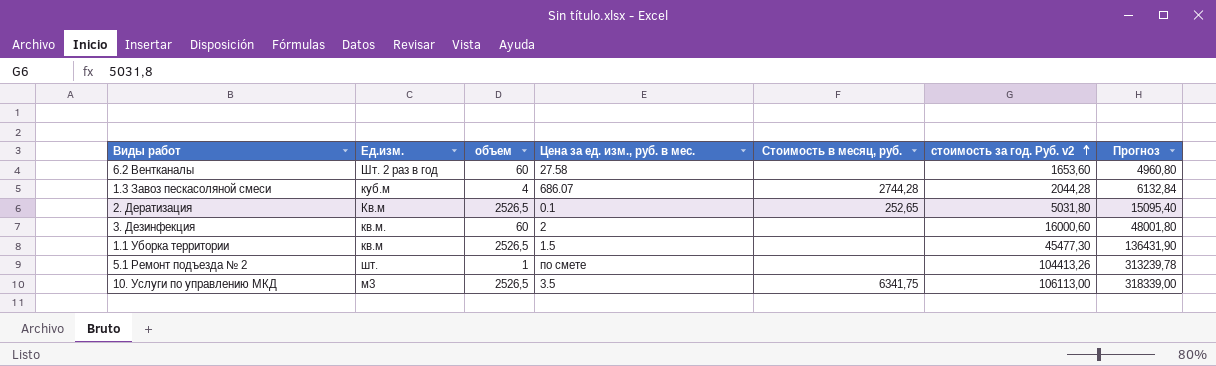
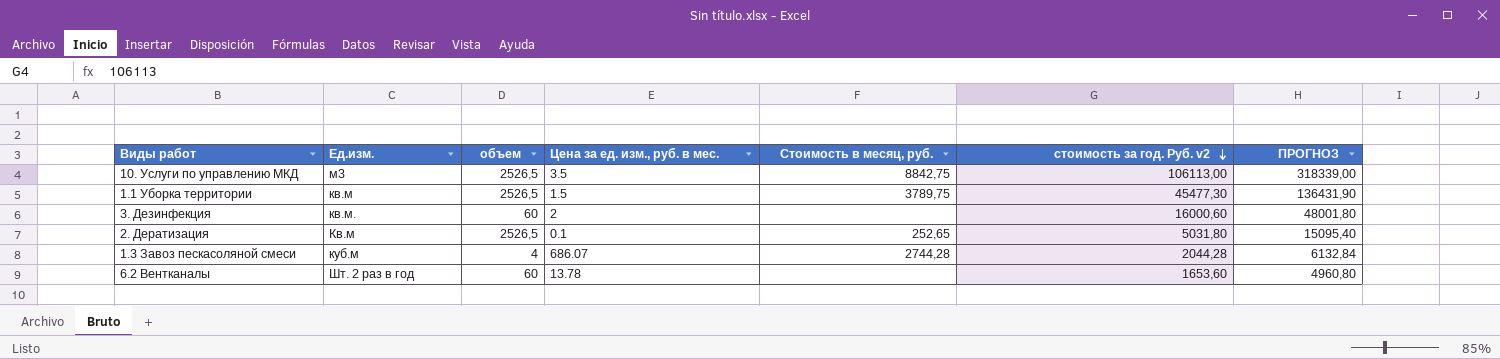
row order: стоимость за год. Руб. v2 ascending -> стоимость за год. Руб. v2 descending
column name: Прогноз -> ПРОГНОЗ
row 5.1 Ремонт подъезда № 2: шт. | 1 | по смете | none | 104413,26 | 313239,78 -> none
10. Услуги по управлению МКД | Стоимость в месяц, руб.: 6341,75 -> 8842,75
1.1 Уборка территории | Стоимость в месяц, руб.: none -> 3789,75
6.2 Вентканалы | Цена за ед. изм., руб. в мес.: 27.58 -> 13.78

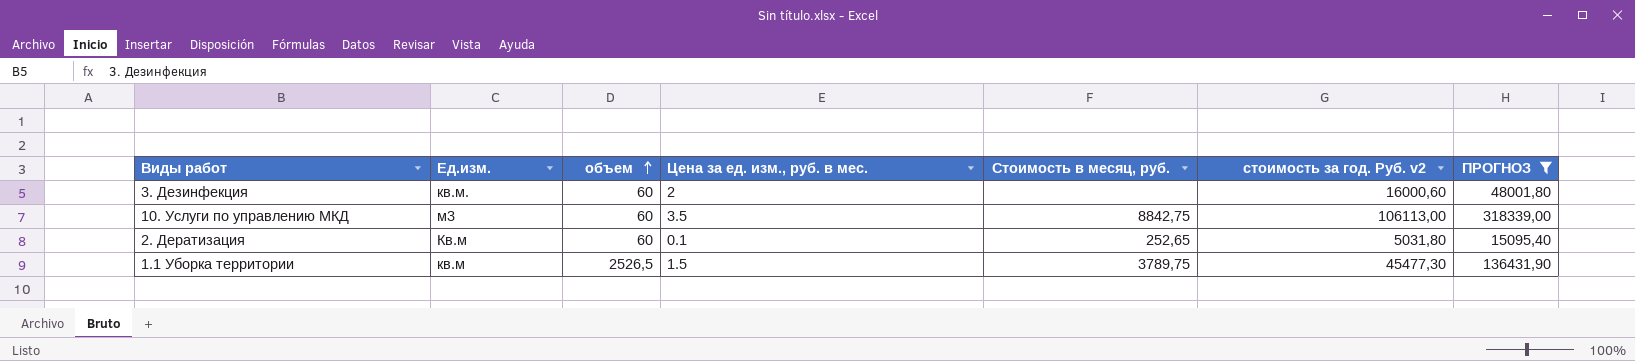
filter: none -> ПРОГНОЗ >= 15095,40
row order: стоимость за год. Руб. v2 descending -> объем ascending
10. Услуги по управлению МКД | объем: 2526,5 -> 60
2. Дератизация | объем: 2526,5 -> 60

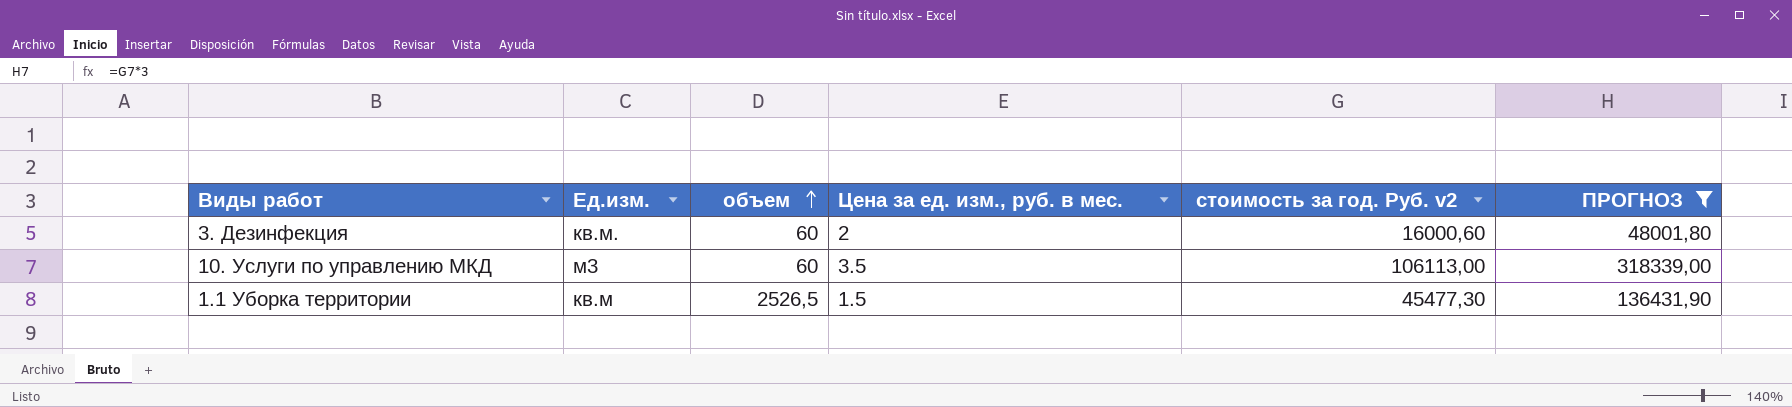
column Стоимость в месяц, руб. | position: 5 -> none
row 2. Дератизация: Кв.м | 60 | 0.1 | 252,65 | 5031,80 | 15095,40 -> none

